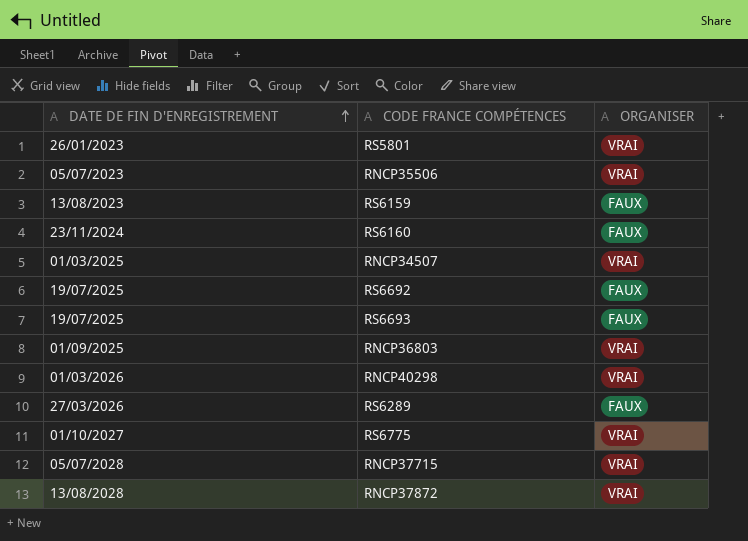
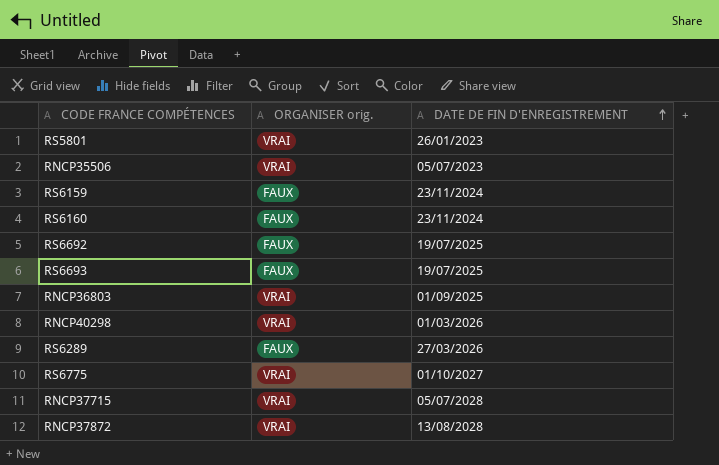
column name: ORGANISER -> ORGANISER orig.
column DATE DE FIN D'ENREGISTREMENT | position: 1 -> 3
row RNCP34507: 01/03/2025 | VRAI -> none
RS6159 | DATE DE FIN D'ENREGISTREMENT: 13/08/2023 -> 23/11/2024

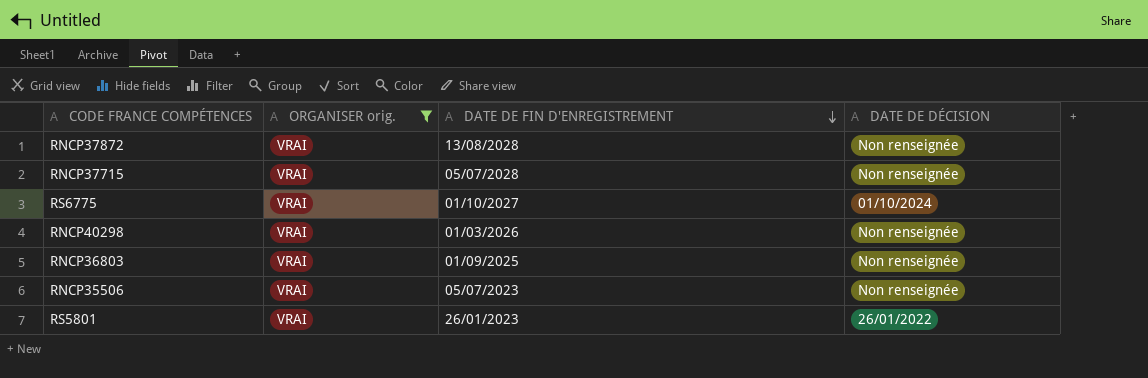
filter: none -> ORGANISER orig. = VRAI
row order: DATE DE FIN D'ENREGISTREMENT ascending -> DATE DE FIN D'ENREGISTREMENT descending
column DATE DE DÉCISION | position: none -> 4

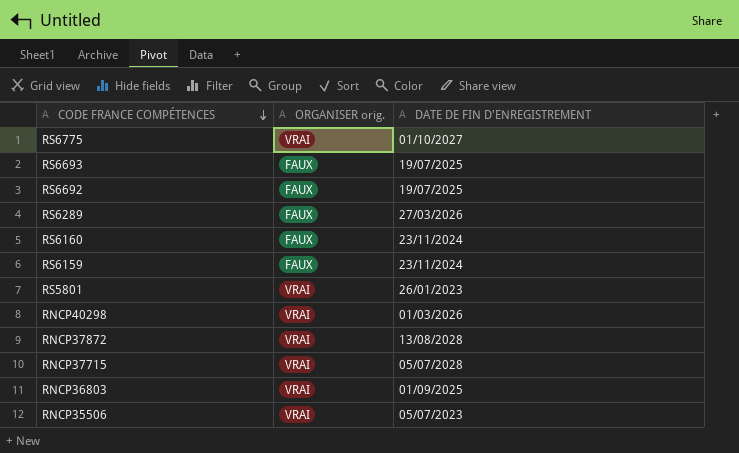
filter: ORGANISER orig. = VRAI -> none
row order: DATE DE FIN D'ENREGISTREMENT descending -> CODE FRANCE COMPÉTENCES descending
column DATE DE DÉCISION | position: 4 -> none

